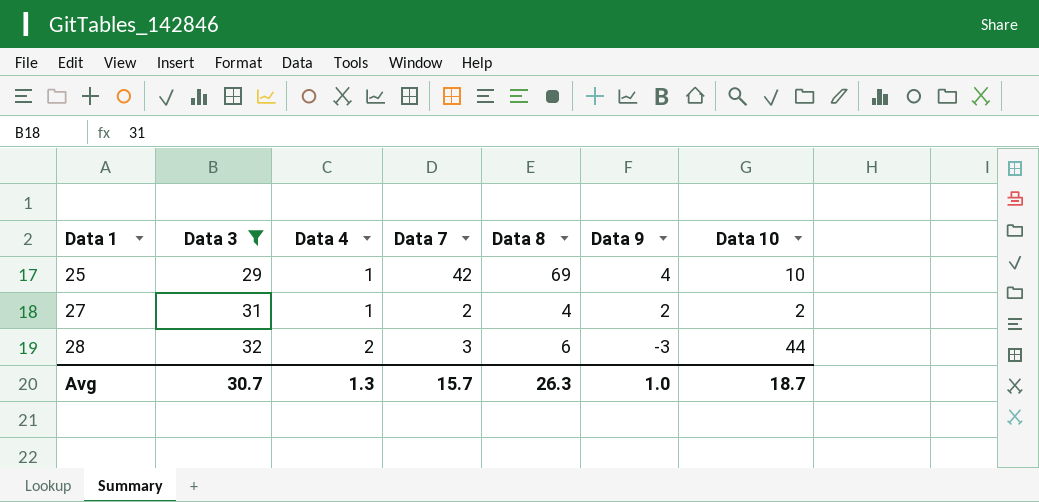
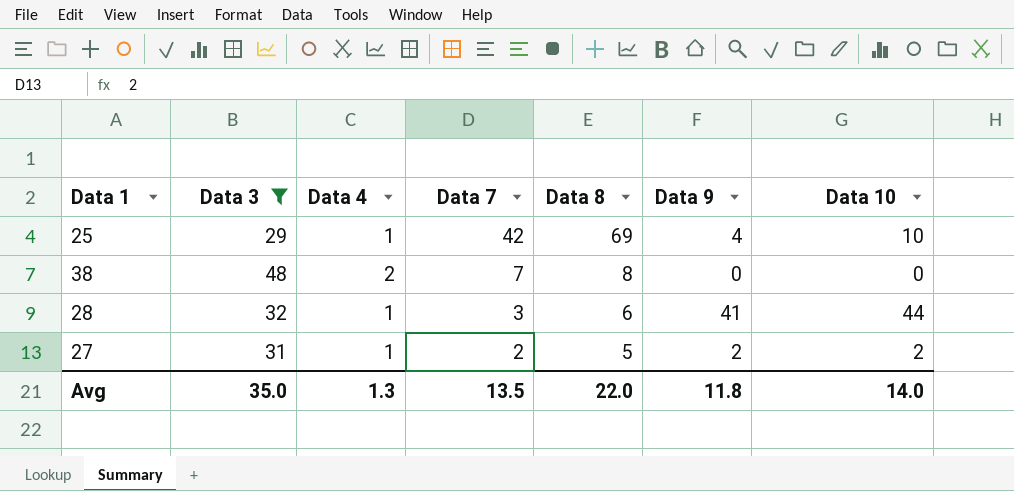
row order: Data 1 ascending -> Data 7 descending
row 38: none -> 48 | 2 | 7 | 8 | 0 | 0
28 | Data 4: 2 -> 1
28 | Data 9: -3 -> 41
27 | Data 8: 4 -> 5
Avg | Data 3: 30.7 -> 35.0
Avg | Data 7: 15.7 -> 13.5
Avg | Data 8: 26.3 -> 22.0
Avg | Data 9: 1.0 -> 11.8
Avg | Data 10: 18.7 -> 14.0

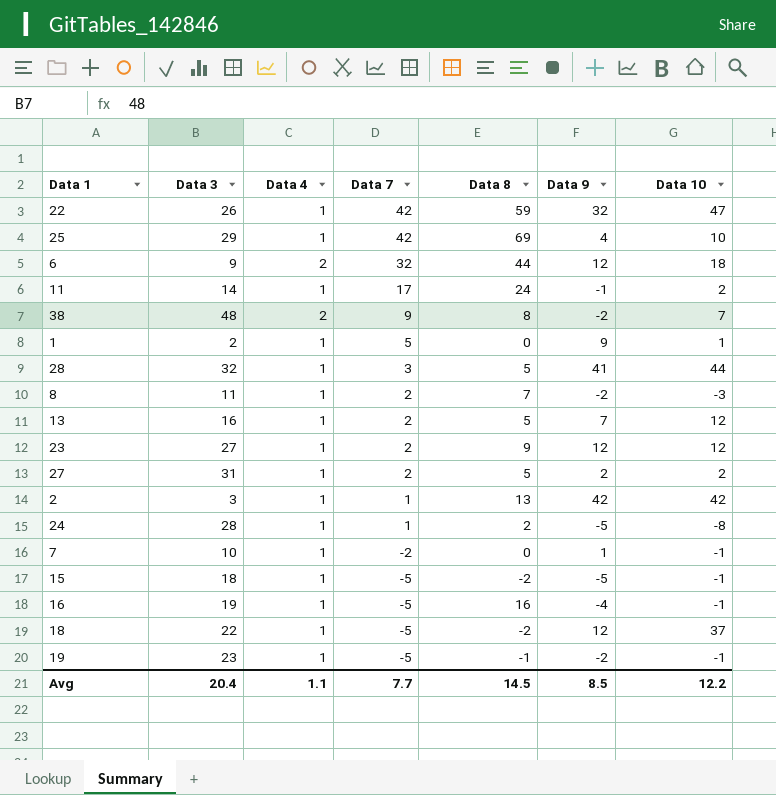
filter: Data 3 >= 29 -> none
38 | Data 7: 7 -> 9
38 | Data 9: 0 -> -2
38 | Data 10: 0 -> 7
28 | Data 8: 6 -> 5
Avg | Data 3: 35.0 -> 20.4
Avg | Data 4: 1.3 -> 1.1
Avg | Data 7: 13.5 -> 7.7
Avg | Data 8: 22.0 -> 14.5
Avg | Data 9: 11.8 -> 8.5
Avg | Data 10: 14.0 -> 12.2

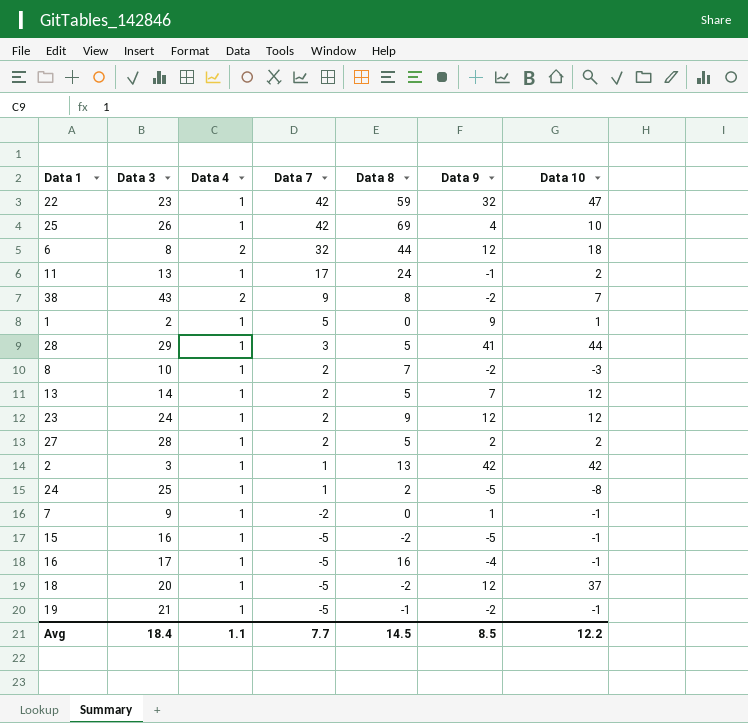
22 | Data 3: 26 -> 23
25 | Data 3: 29 -> 26
6 | Data 3: 9 -> 8
11 | Data 3: 14 -> 13
38 | Data 3: 48 -> 43
28 | Data 3: 32 -> 29
8 | Data 3: 11 -> 10
13 | Data 3: 16 -> 14
23 | Data 3: 27 -> 24
27 | Data 3: 31 -> 28
24 | Data 3: 28 -> 25
7 | Data 3: 10 -> 9
15 | Data 3: 18 -> 16
16 | Data 3: 19 -> 17
18 | Data 3: 22 -> 20
19 | Data 3: 23 -> 21
Avg | Data 3: 20.4 -> 18.4

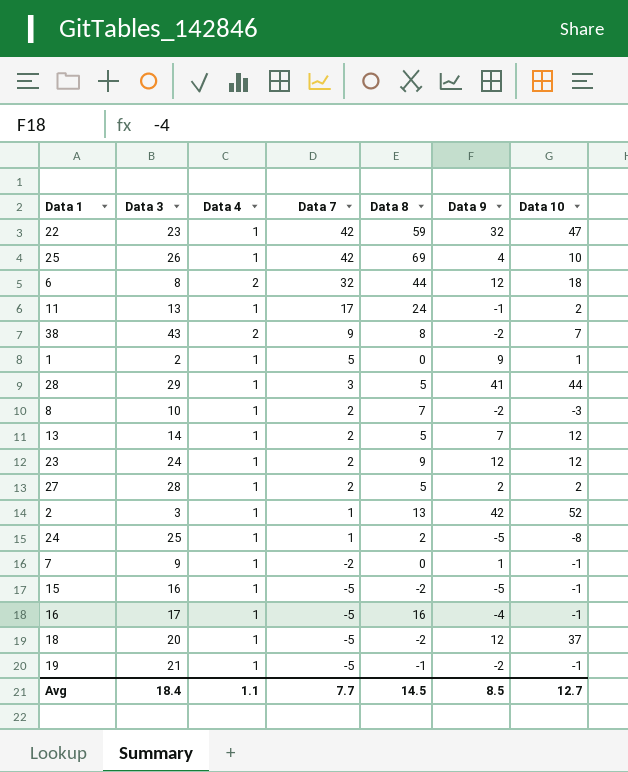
2 | Data 10: 42 -> 52
Avg | Data 10: 12.2 -> 12.7

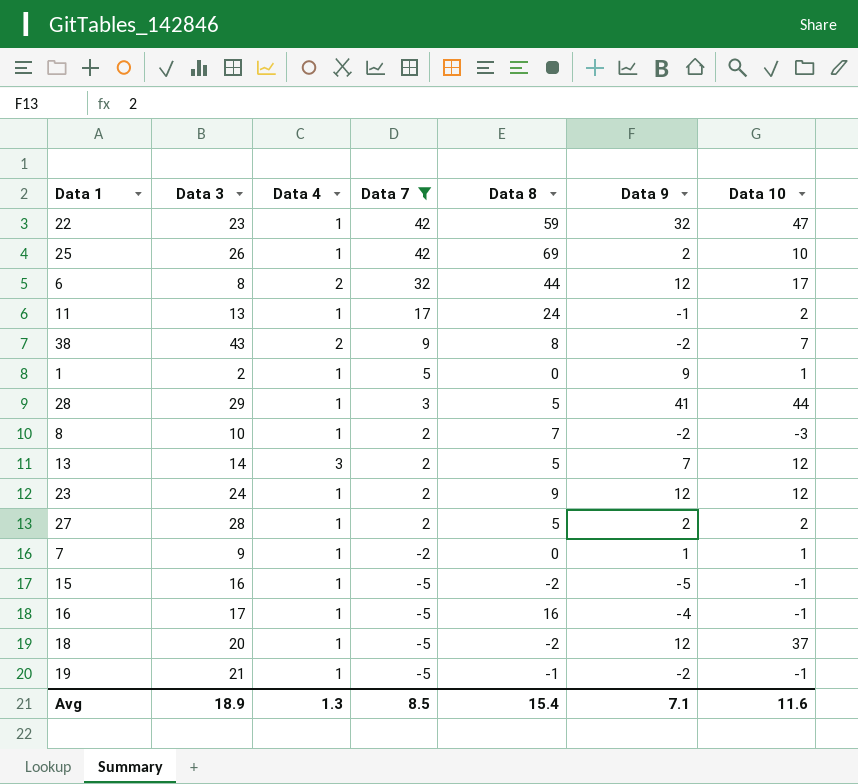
filter: none -> Data 7 != 1
25 | Data 9: 4 -> 2
6 | Data 10: 18 -> 17
13 | Data 4: 1 -> 3
7 | Data 10: -1 -> 1
Avg | Data 3: 18.4 -> 18.9
Avg | Data 4: 1.1 -> 1.3
Avg | Data 7: 7.7 -> 8.5
Avg | Data 8: 14.5 -> 15.4
Avg | Data 9: 8.5 -> 7.1
Avg | Data 10: 12.7 -> 11.6

